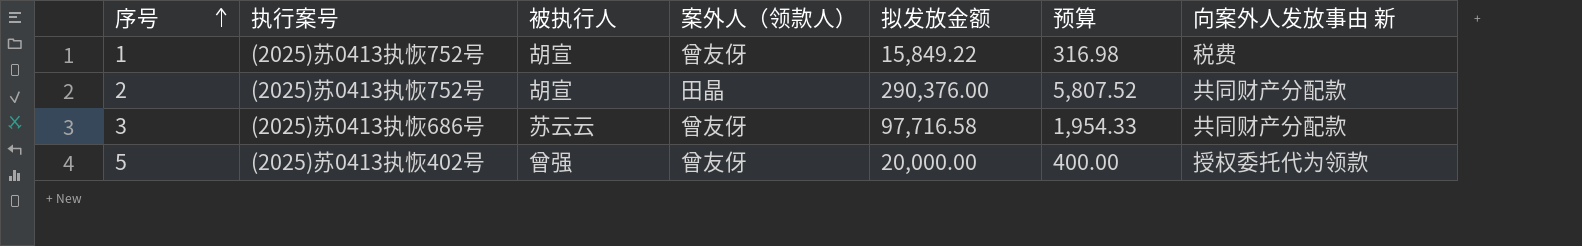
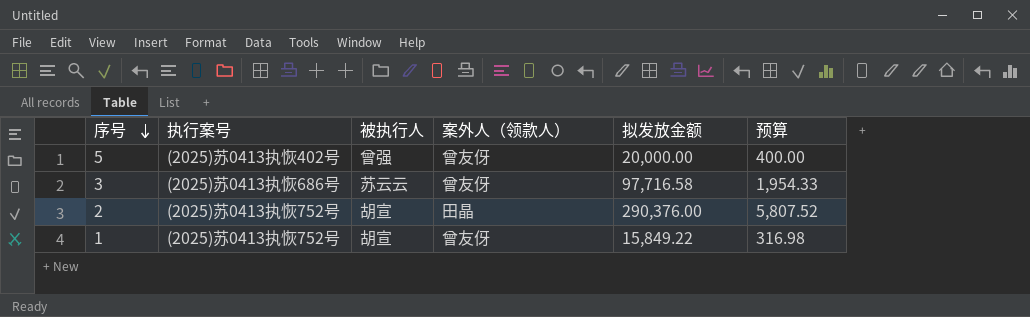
row order: 序号 ascending -> 序号 descending
column 向案外人发放事由 新 | position: 7 -> none

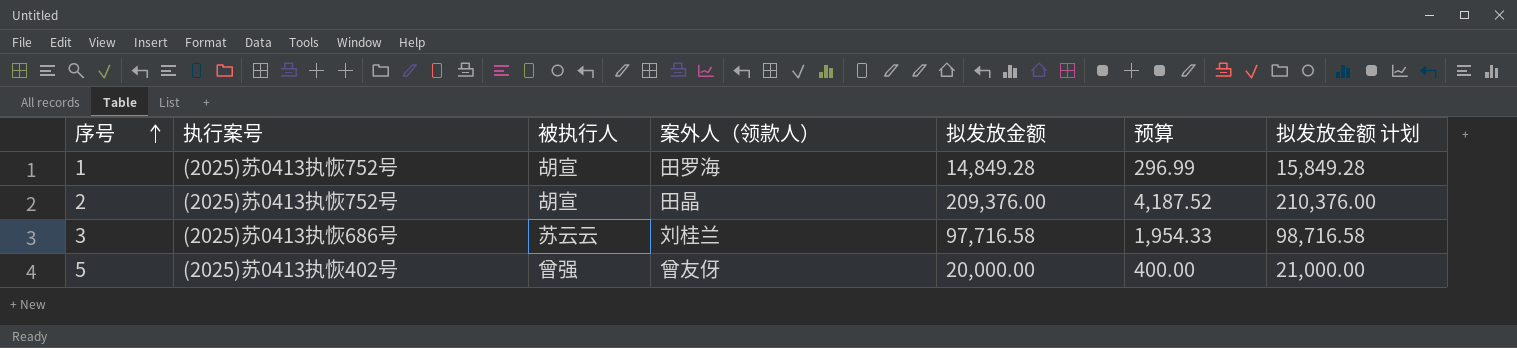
row order: 序号 descending -> 序号 ascending
column 拟发放金额 计划 | formula: none -> [拟发放金额] + 1000
1 | 案外人（领款人）: 曾友伢 -> 田罗海
1 | 拟发放金额: 15,849.22 -> 14,849.28
1 | 预算: 316.98 -> 296.99
2 | 拟发放金额: 290,376.00 -> 209,376.00
2 | 预算: 5,807.52 -> 4,187.52
3 | 案外人（领款人）: 曾友伢 -> 刘桂兰

